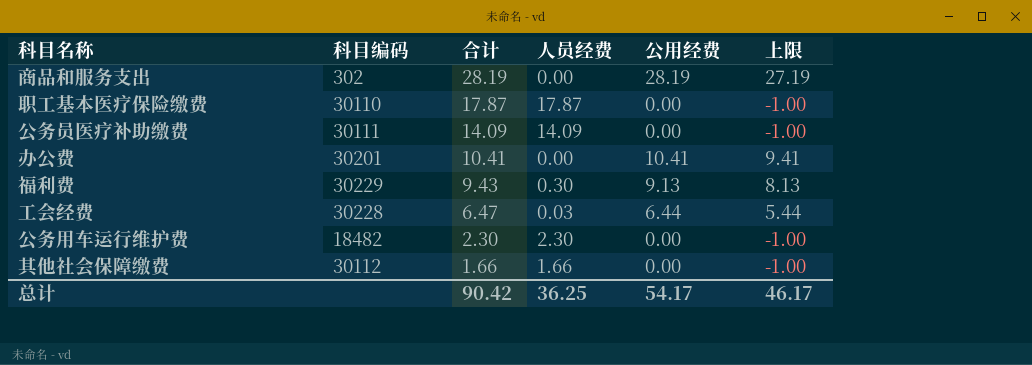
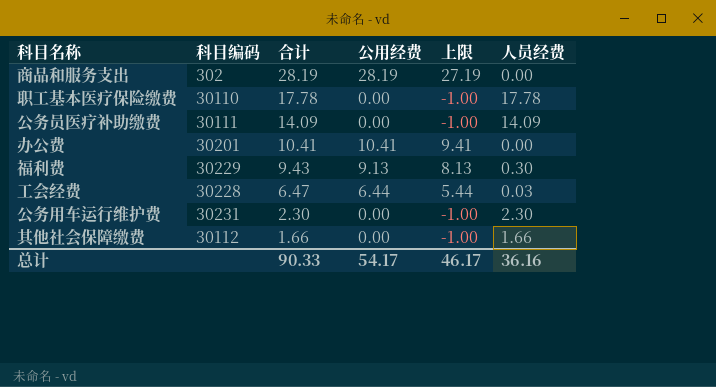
column 人员经费 | position: 4 -> 6
职工基本医疗保险缴费 | 合计: 17.87 -> 17.78
职工基本医疗保险缴费 | 人员经费: 17.87 -> 17.78
公务用车运行维护费 | 科目编码: 18482 -> 30231
总计 | 合计: 90.42 -> 90.33
总计 | 人员经费: 36.25 -> 36.16

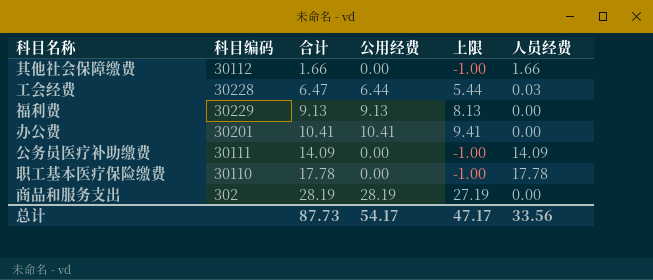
row order: 合计 descending -> 合计 ascending
row 公务用车运行维护费: 30231 | 2.30 | 0.00 | -1.00 | 2.30 -> none
福利费 | 合计: 9.43 -> 9.13
福利费 | 人员经费: 0.30 -> 0.00
总计 | 合计: 90.33 -> 87.73
总计 | 上限: 46.17 -> 47.17
总计 | 人员经费: 36.16 -> 33.56

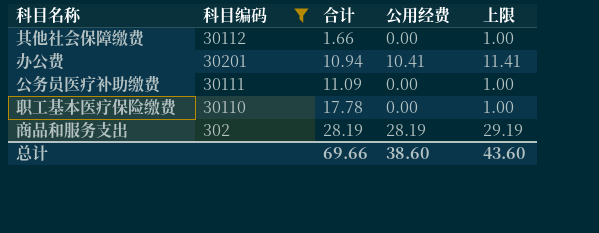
filter: none -> 科目编码 <= 30201
column 人员经费 | formula: [合计] - [公用经费] -> none
column 上限 | formula: [公用经费] - 1 -> [公用经费] + 1
办公费 | 合计: 10.41 -> 10.94
公务员医疗补助缴费 | 合计: 14.09 -> 11.09
总计 | 合计: 87.73 -> 69.66
总计 | 公用经费: 54.17 -> 38.60
总计 | 上限: 47.17 -> 43.60

